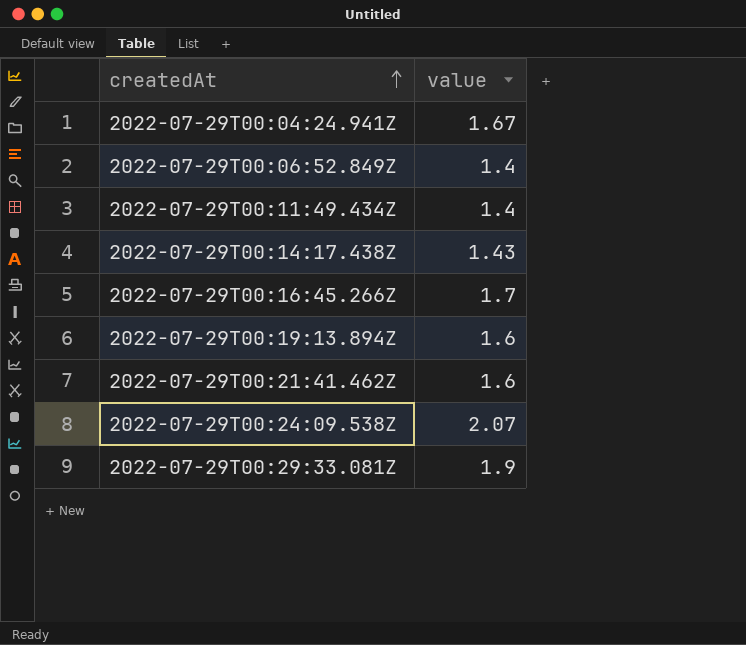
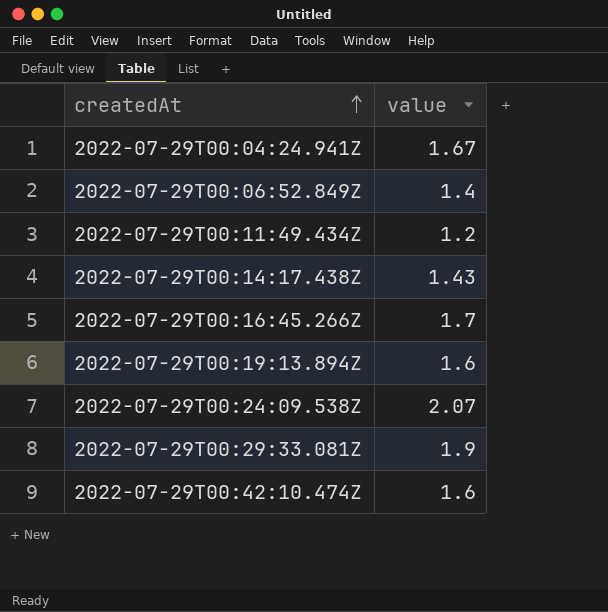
row 2022-07-29T00:21:41.462Z: 1.6 -> none
2022-07-29T00:11:49.434Z | value: 1.4 -> 1.2
row 2022-07-29T00:42:10.474Z: none -> 1.6

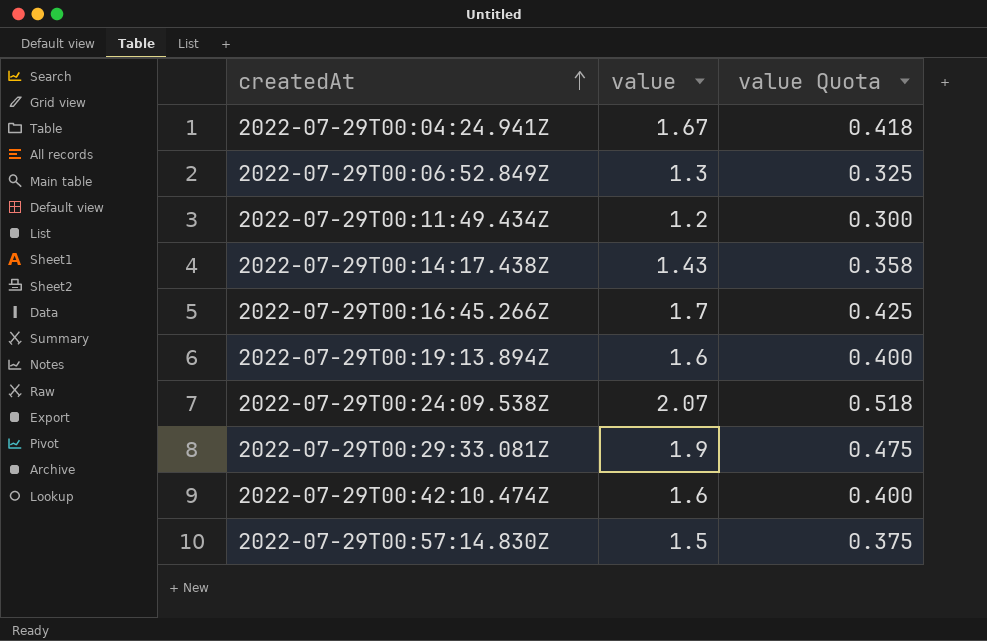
column value Quota | formula: none -> [value] * 0.25
2022-07-29T00:06:52.849Z | value: 1.4 -> 1.3
row 2022-07-29T00:57:14.830Z: none -> 1.5 | 0.375

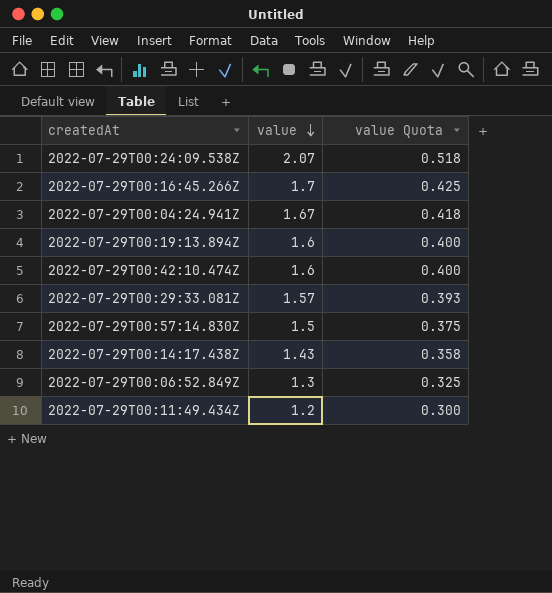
row order: createdAt ascending -> value descending
2022-07-29T00:29:33.081Z | value: 1.9 -> 1.57
2022-07-29T00:29:33.081Z | value Quota: 0.475 -> 0.393

